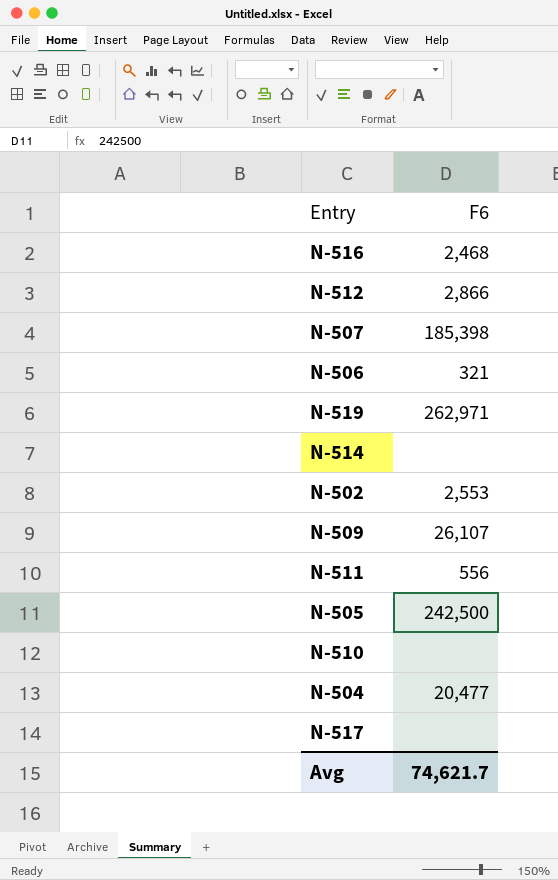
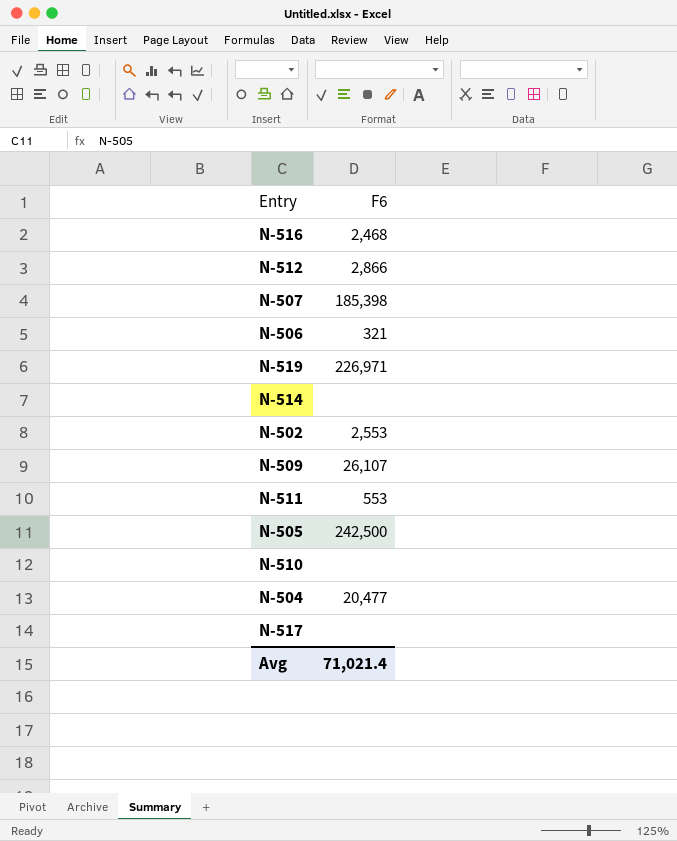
N-519 | F6: 262,971 -> 226,971
N-511 | F6: 556 -> 553
Avg | F6: 74,621.7 -> 71,021.4

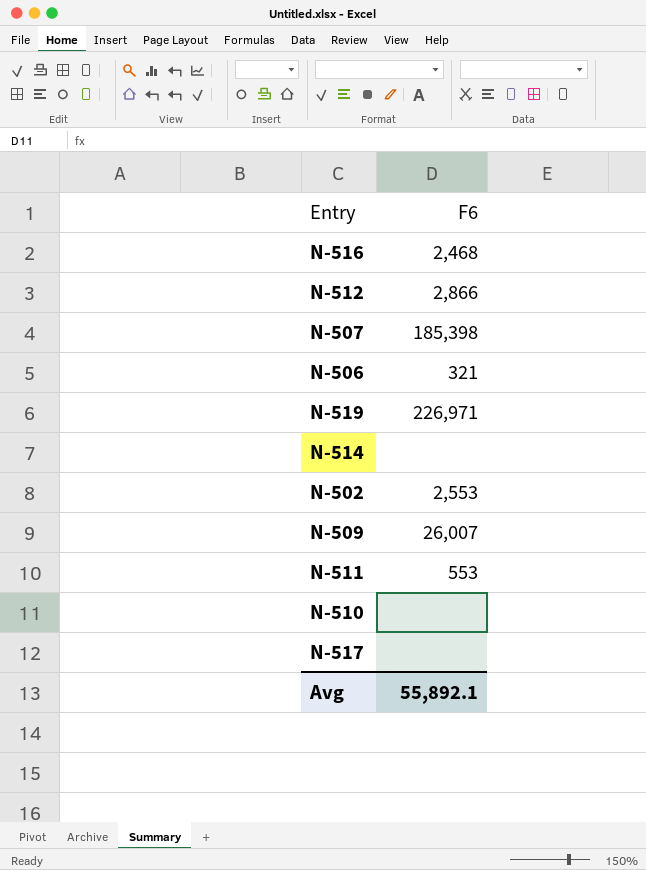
row N-505: 242,500 -> none
row N-504: 20,477 -> none
N-509 | F6: 26,107 -> 26,007
Avg | F6: 71,021.4 -> 55,892.1

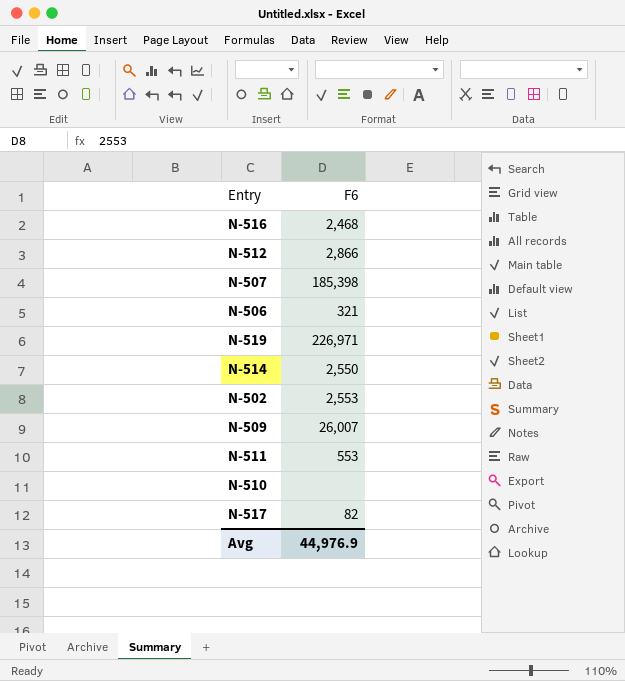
N-514 | F6: none -> 2,550
N-517 | F6: none -> 82
Avg | F6: 55,892.1 -> 44,976.9

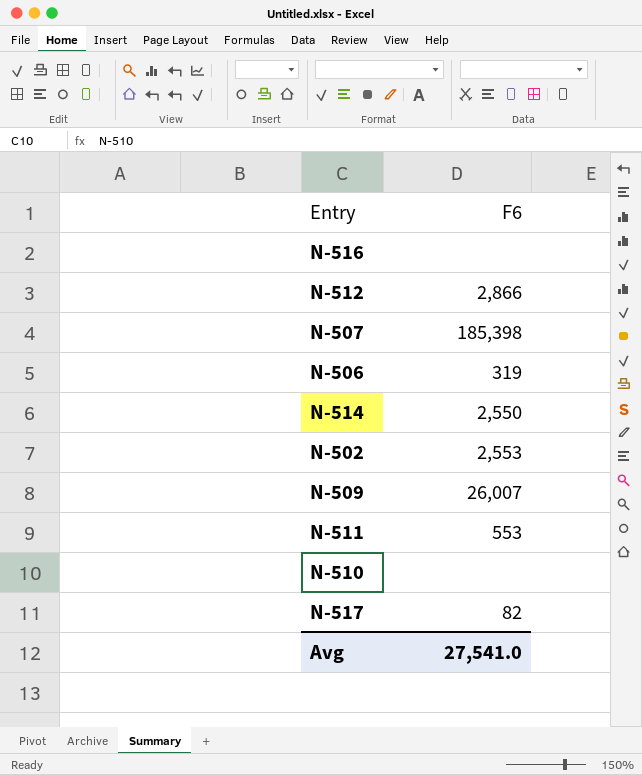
row N-519: 226,971 -> none
N-516 | F6: 2,468 -> none
N-506 | F6: 321 -> 319
Avg | F6: 44,976.9 -> 27,541.0

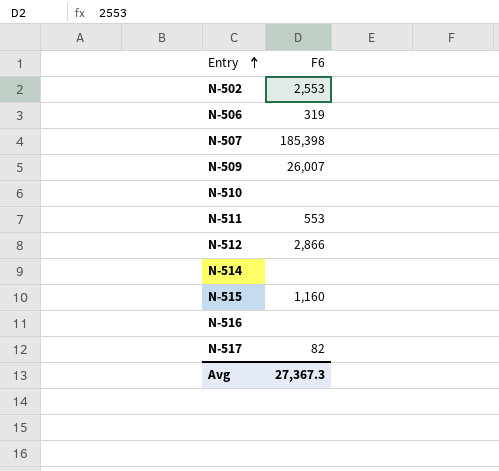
row order: none -> Entry ascending
N-514 | F6: 2,550 -> none
row N-515: none -> 1,160
Avg | F6: 27,541.0 -> 27,367.3

